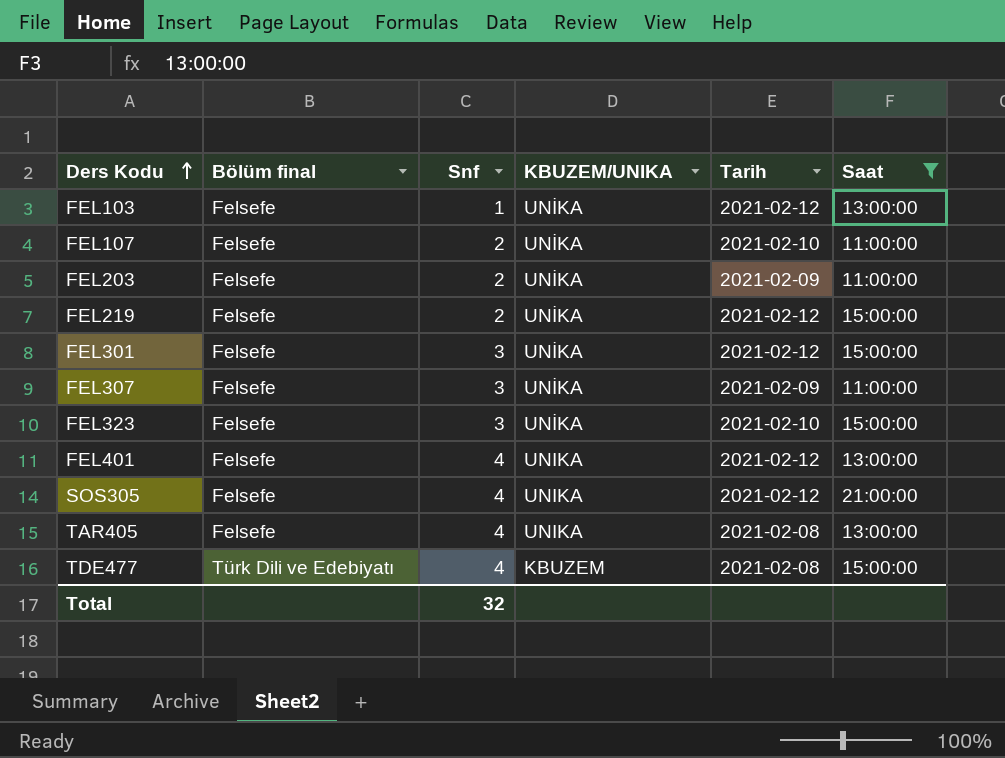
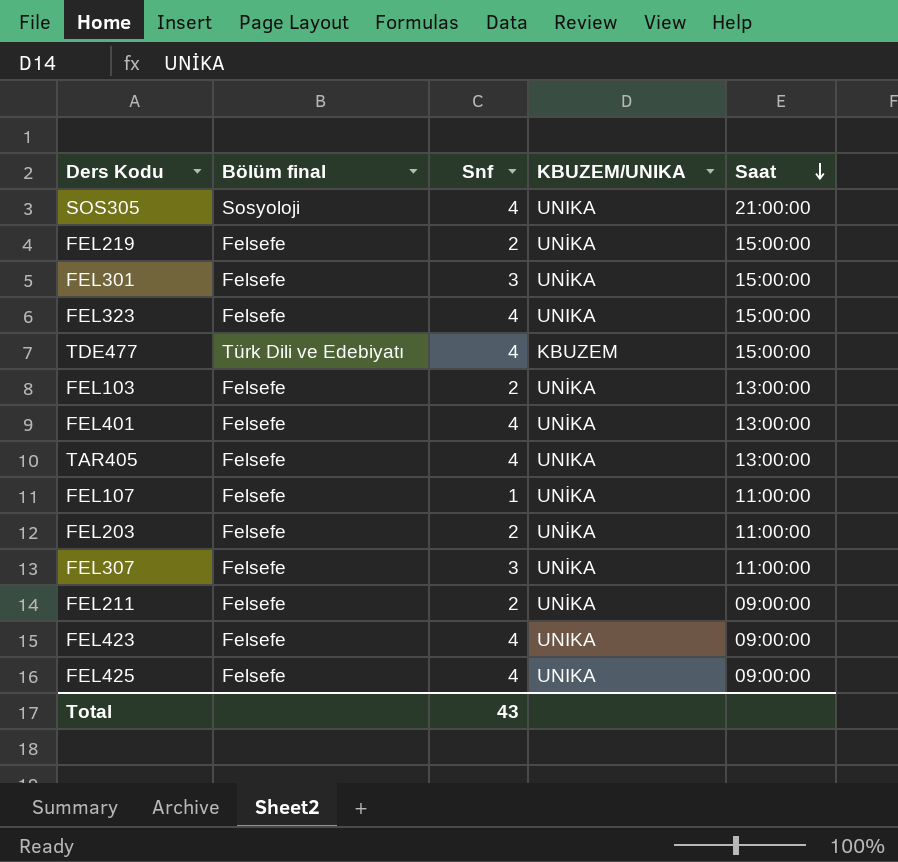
filter: Saat != 09:00:00 -> none
row order: Ders Kodu ascending -> Saat descending
column Tarih | position: 5 -> none
SOS305 | Bölüm final: Felsefe -> Sosyoloji
FEL323 | Snf: 3 -> 4
FEL323 | KBUZEM/UNIKA: UNİKA -> UNIKA
FEL103 | Snf: 1 -> 2
FEL401 | KBUZEM/UNIKA: UNIKA -> UNİKA
FEL107 | Snf: 2 -> 1
Total | Snf: 32 -> 43

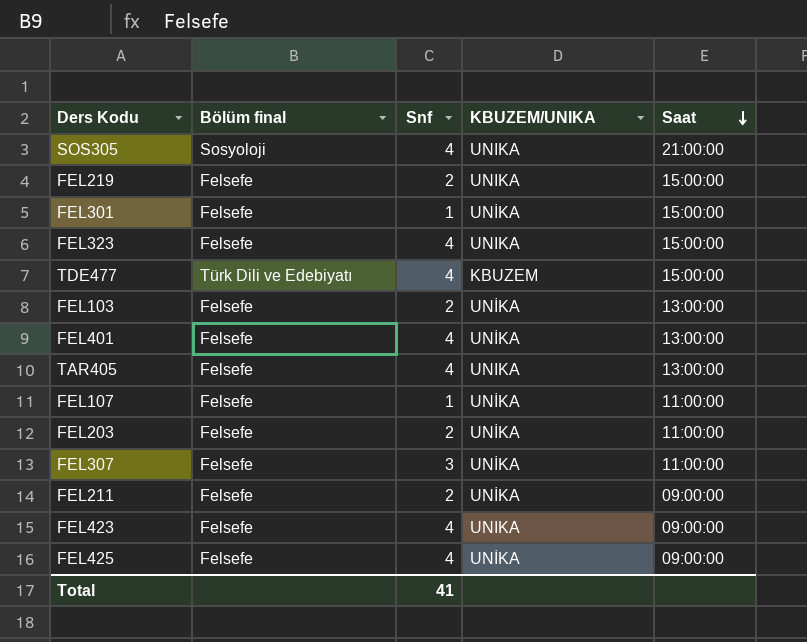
FEL219 | KBUZEM/UNIKA: UNİKA -> UNIKA
FEL301 | Snf: 3 -> 1
FEL425 | KBUZEM/UNIKA: UNIKA -> UNİKA
Total | Snf: 43 -> 41

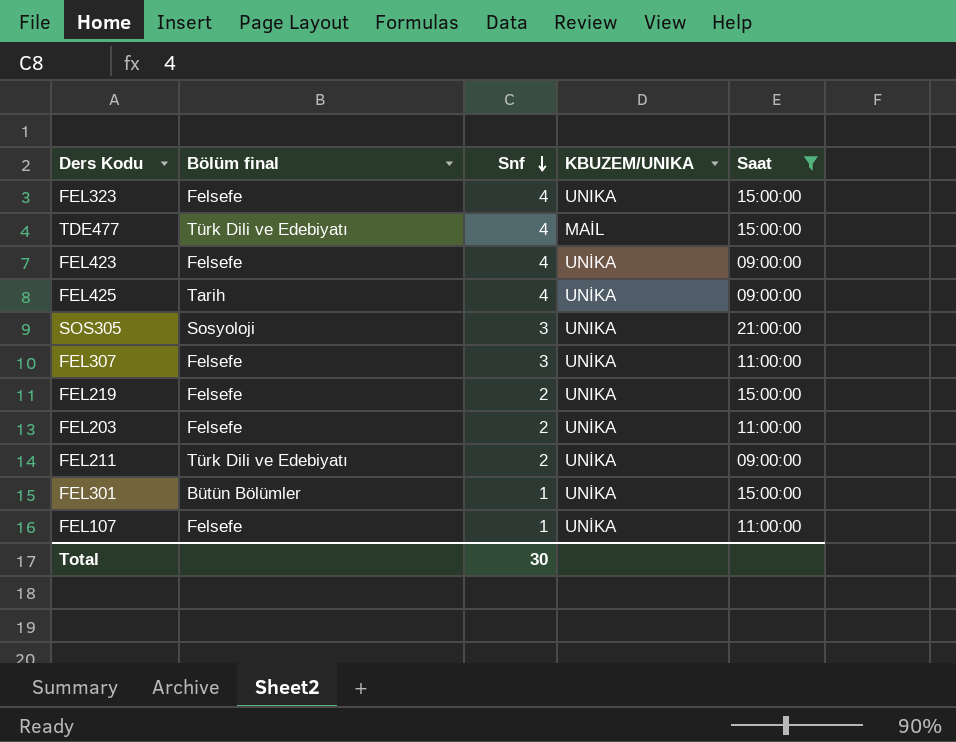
filter: none -> Saat != 13:00:00
row order: Saat descending -> Snf descending
TDE477 | KBUZEM/UNIKA: KBUZEM -> MAİL
FEL423 | KBUZEM/UNIKA: UNIKA -> UNİKA
FEL425 | Bölüm final: Felsefe -> Tarih
SOS305 | Snf: 4 -> 3
FEL211 | Bölüm final: Felsefe -> Türk Dili ve Edebiyatı
FEL301 | Bölüm final: Felsefe -> Bütün Bölümler
Total | Snf: 41 -> 30

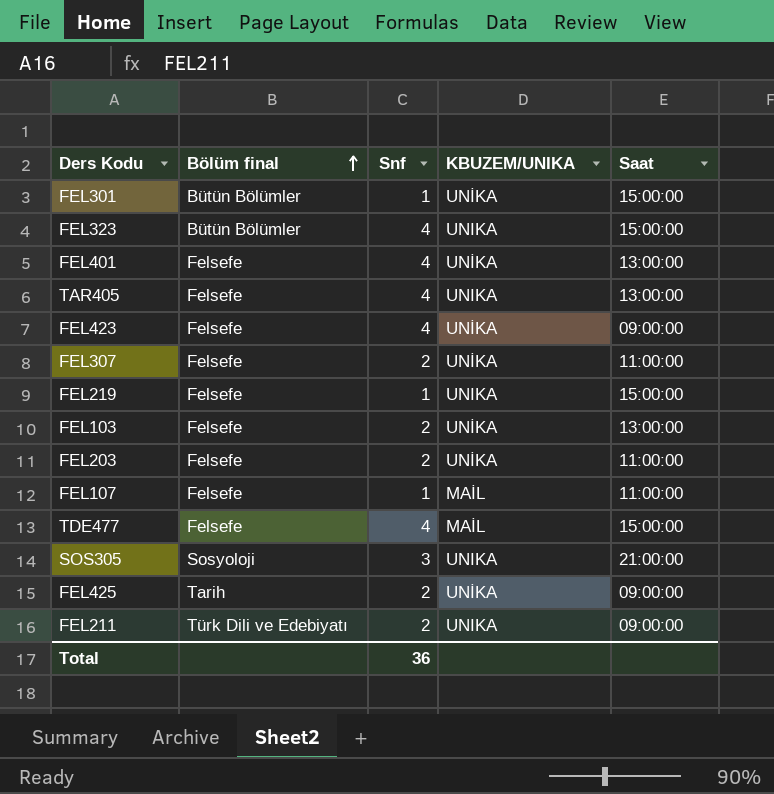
filter: Saat != 13:00:00 -> none
row order: Snf descending -> Bölüm final ascending
FEL323 | Bölüm final: Felsefe -> Bütün Bölümler
FEL307 | Snf: 3 -> 2
FEL219 | Snf: 2 -> 1
FEL107 | KBUZEM/UNIKA: UNİKA -> MAİL
TDE477 | Bölüm final: Türk Dili ve Edebiyatı -> Felsefe
FEL425 | Snf: 4 -> 2
FEL211 | KBUZEM/UNIKA: UNİKA -> UNIKA
Total | Snf: 30 -> 36

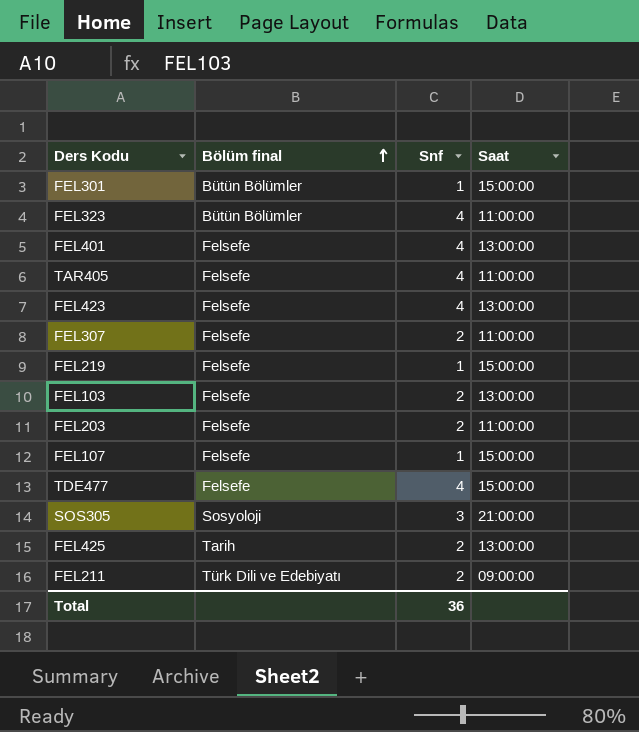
column KBUZEM/UNIKA | position: 4 -> none
FEL323 | Saat: 15:00:00 -> 11:00:00
TAR405 | Saat: 13:00:00 -> 11:00:00
FEL423 | Saat: 09:00:00 -> 13:00:00
FEL107 | Saat: 11:00:00 -> 15:00:00
FEL425 | Saat: 09:00:00 -> 13:00:00

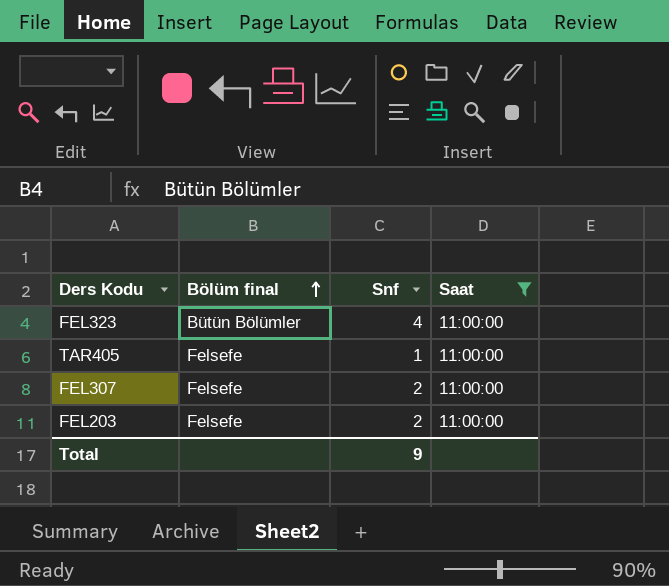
filter: none -> Saat = 11:00:00
TAR405 | Snf: 4 -> 1
Total | Snf: 36 -> 9

